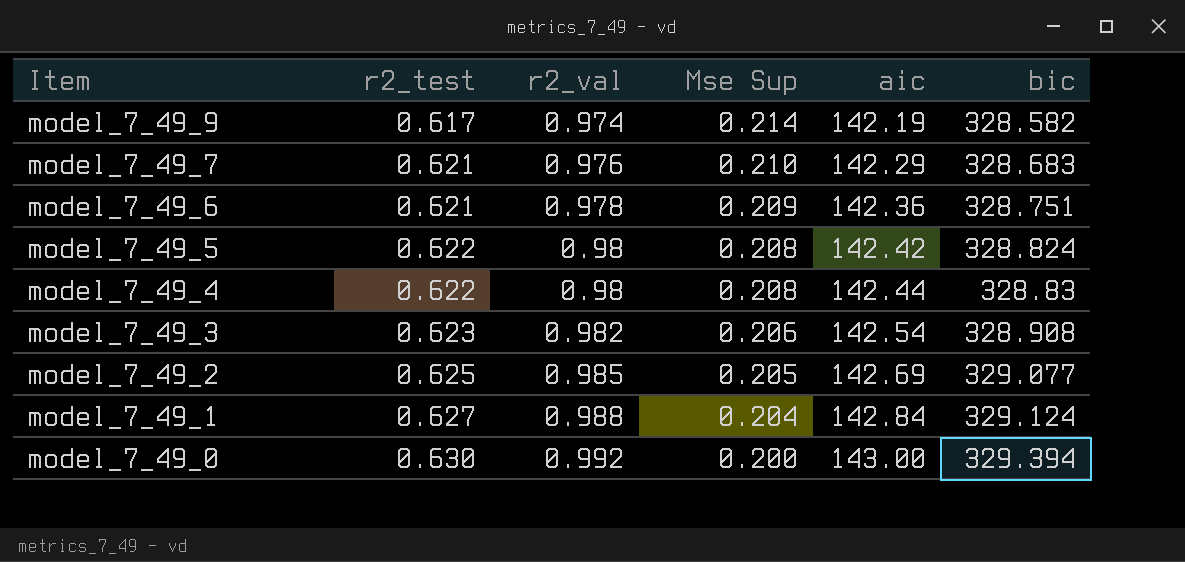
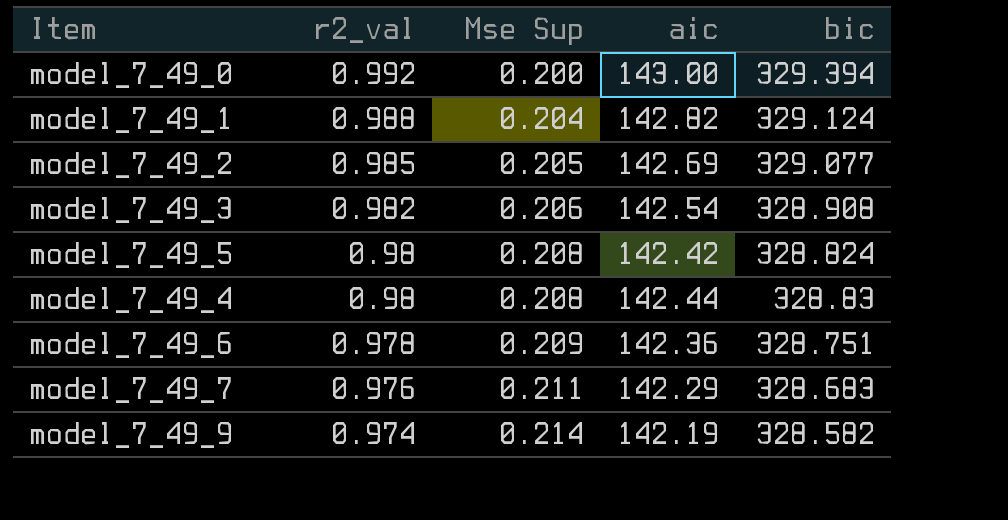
row order: Item descending -> r2_val descending
column r2_test | position: 2 -> none
model_7_49_1 | aic: 142.84 -> 142.82
model_7_49_7 | Mse Sup: 0.210 -> 0.211

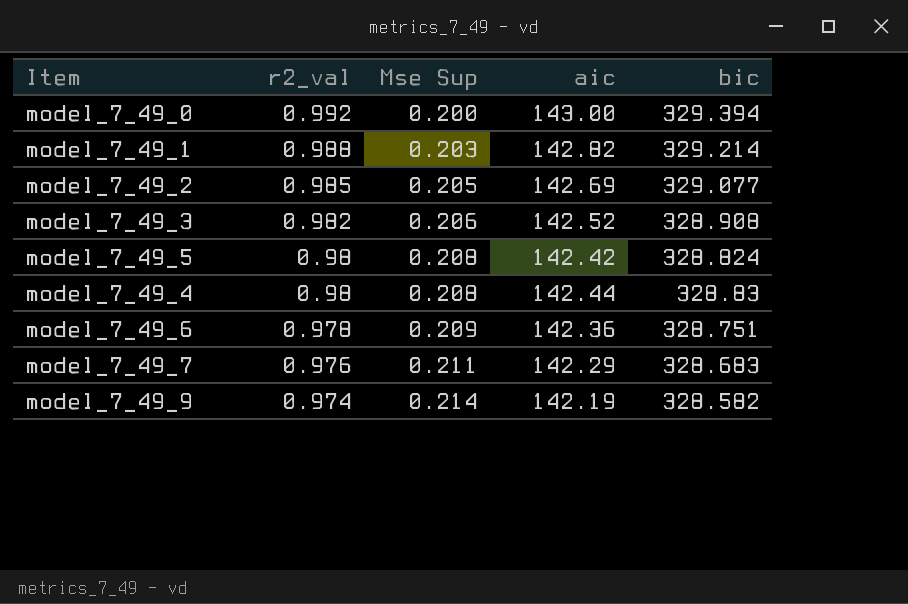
model_7_49_1 | Mse Sup: 0.204 -> 0.203
model_7_49_1 | bic: 329.124 -> 329.214
model_7_49_3 | aic: 142.54 -> 142.52

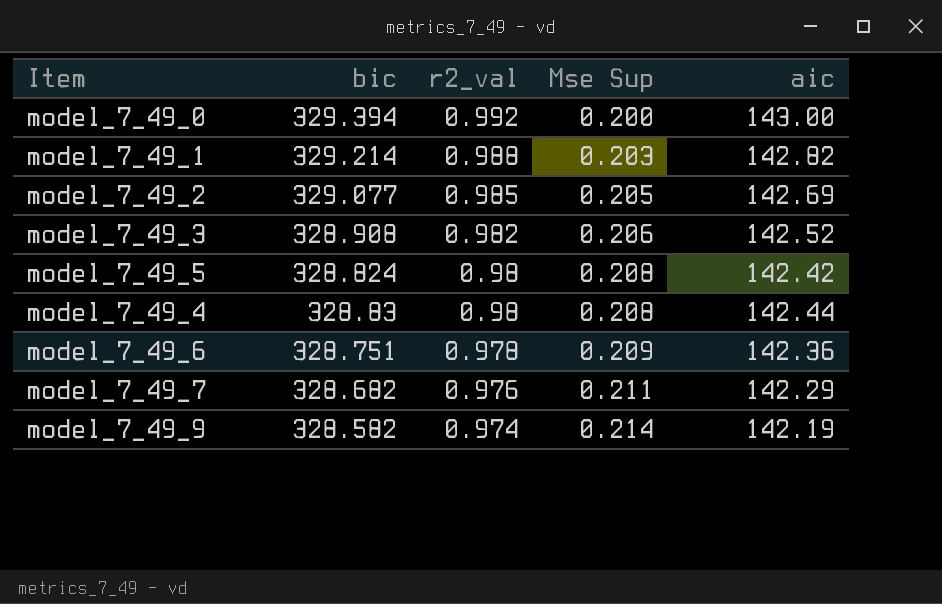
column bic | position: 5 -> 2
model_7_49_7 | bic: 328.683 -> 328.682

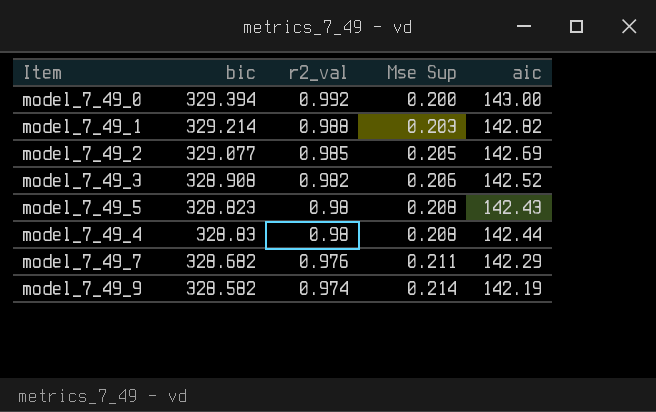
row model_7_49_6: 328.751 | 0.978 | 0.209 | 142.36 -> none
model_7_49_5 | bic: 328.824 -> 328.823
model_7_49_5 | aic: 142.42 -> 142.43

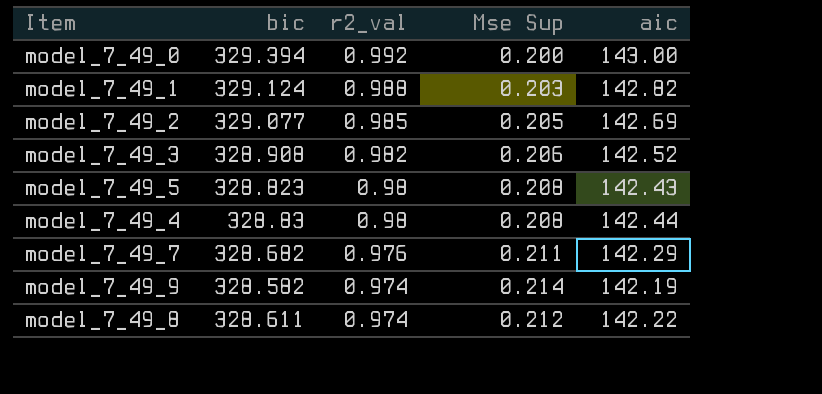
model_7_49_1 | bic: 329.214 -> 329.124
row model_7_49_8: none -> 328.611 | 0.974 | 0.212 | 142.22

